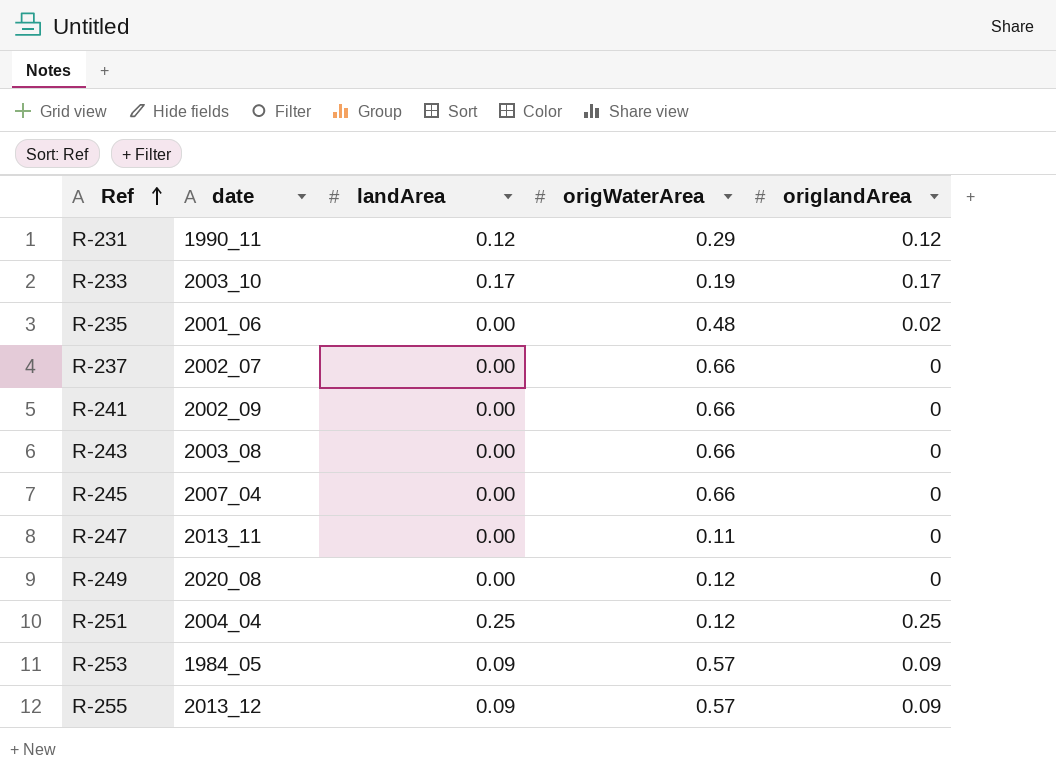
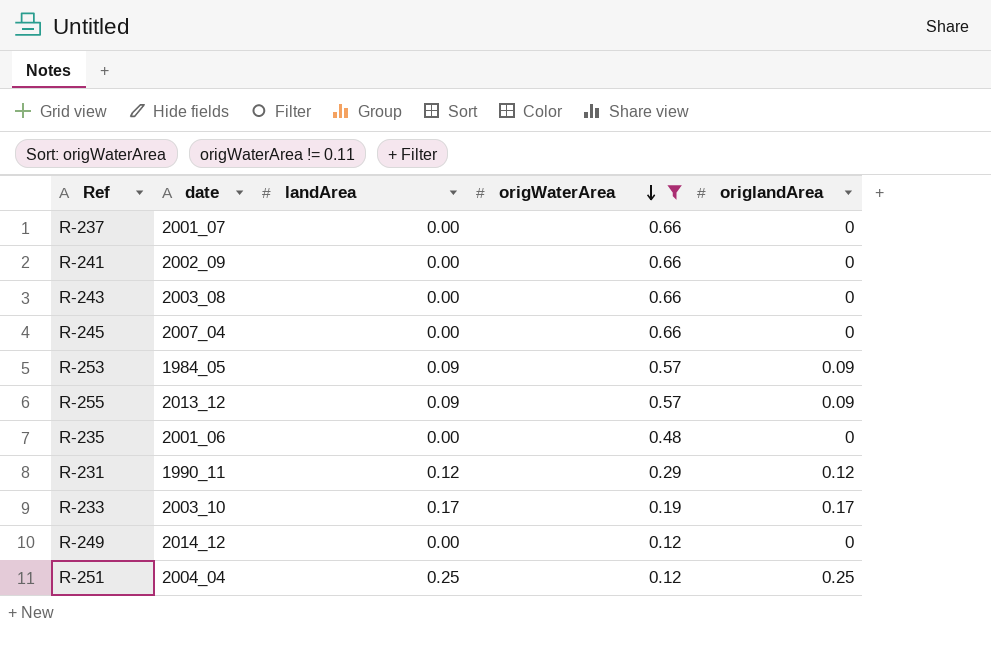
filter: none -> origWaterArea != 0.11
row order: Ref ascending -> origWaterArea descending
R-237 | date: 2002_07 -> 2001_07
R-235 | origlandArea: 0.02 -> 0
R-249 | date: 2020_08 -> 2014_12

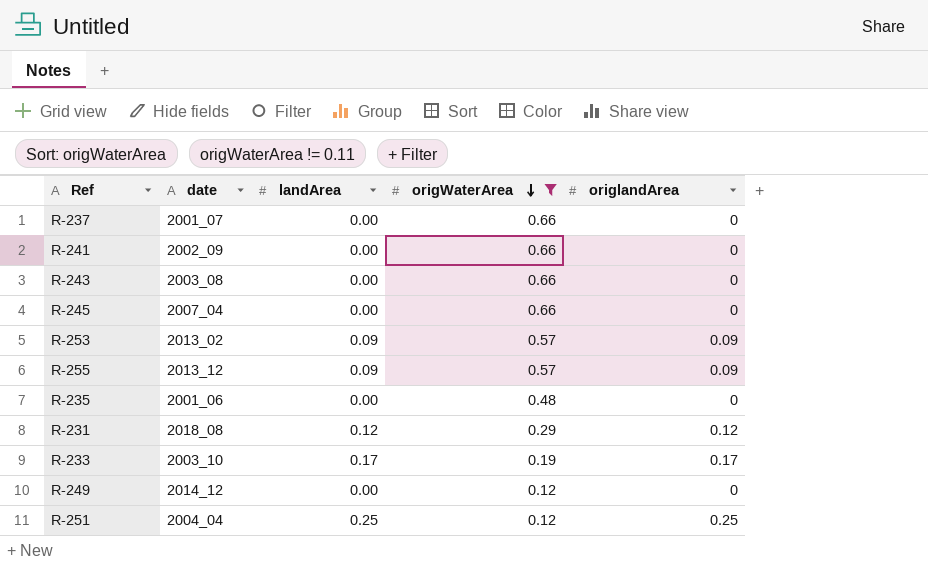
R-253 | date: 1984_05 -> 2013_02
R-231 | date: 1990_11 -> 2018_08

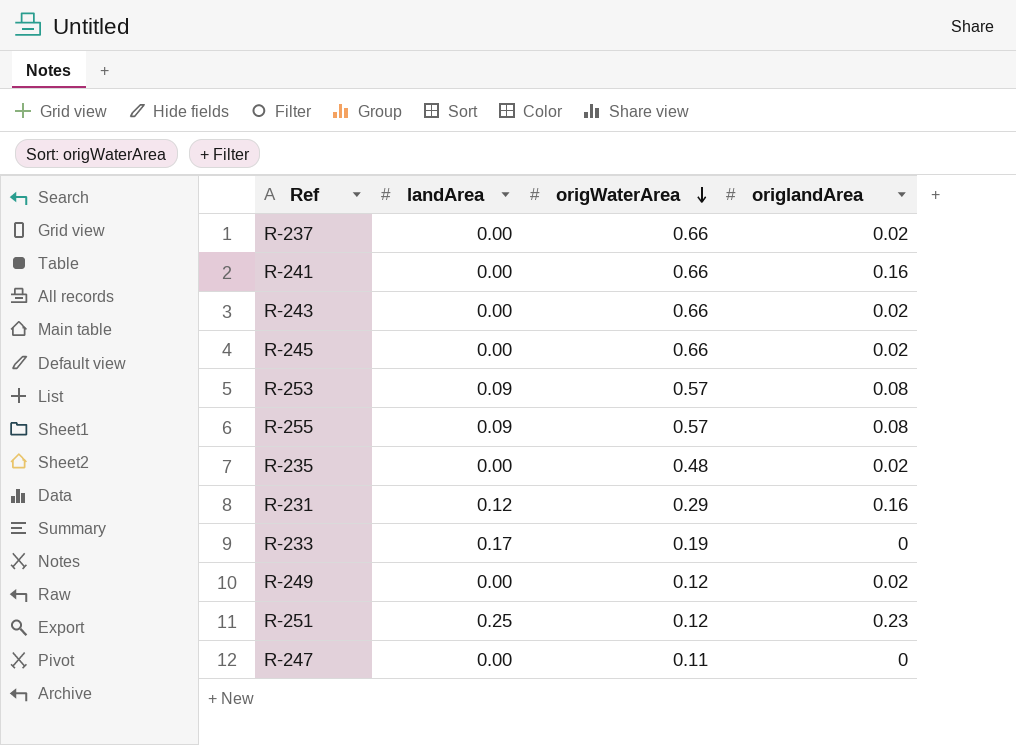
filter: origWaterArea != 0.11 -> none
column date | position: 2 -> none
R-237 | origlandArea: 0 -> 0.02
R-241 | origlandArea: 0 -> 0.16
R-243 | origlandArea: 0 -> 0.02
R-245 | origlandArea: 0 -> 0.02
R-253 | origlandArea: 0.09 -> 0.08
R-255 | origlandArea: 0.09 -> 0.08
R-235 | origlandArea: 0 -> 0.02
R-231 | origlandArea: 0.12 -> 0.16
R-233 | origlandArea: 0.17 -> 0
R-249 | origlandArea: 0 -> 0.02
R-251 | origlandArea: 0.25 -> 0.23

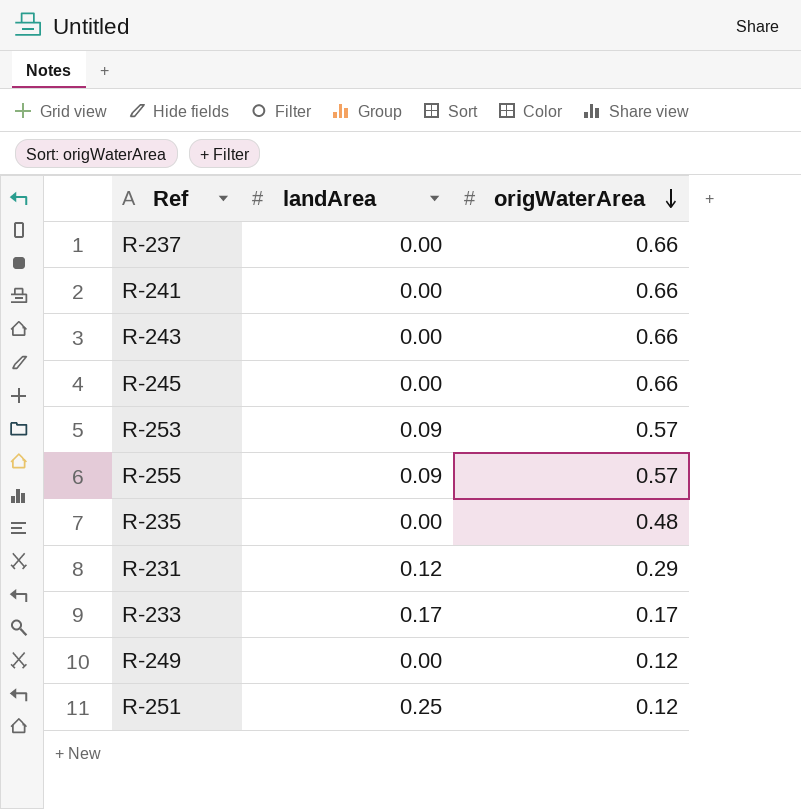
column origlandArea | position: 4 -> none
row R-247: 0.00 | 0.11 | 0 -> none
R-233 | origWaterArea: 0.19 -> 0.17

